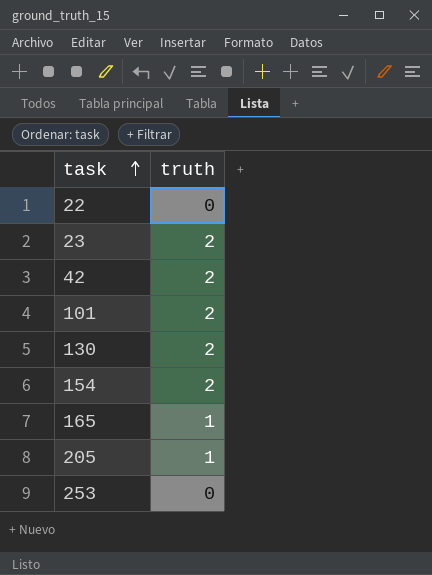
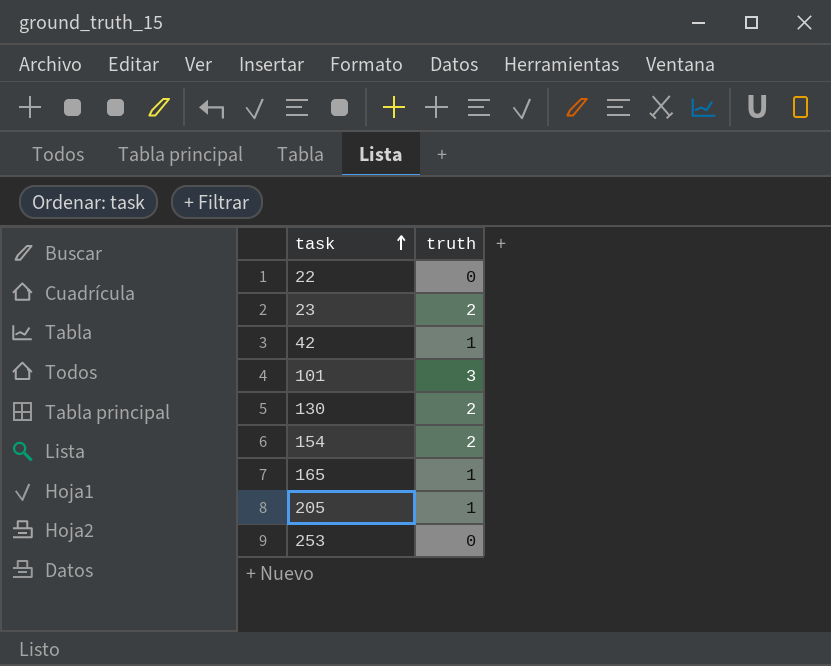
42 | truth: 2 -> 1
101 | truth: 2 -> 3

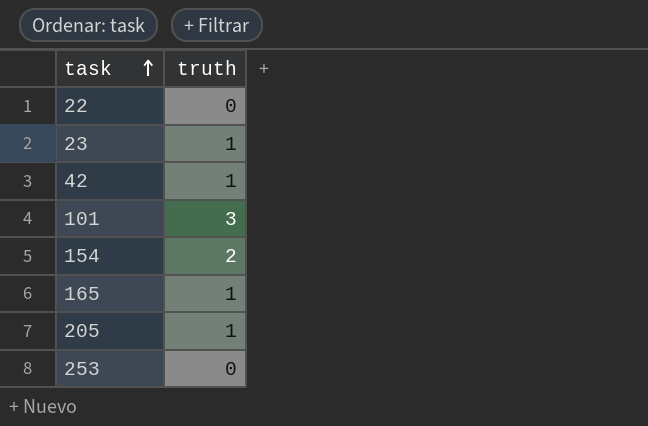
row 130: 2 -> none
23 | truth: 2 -> 1

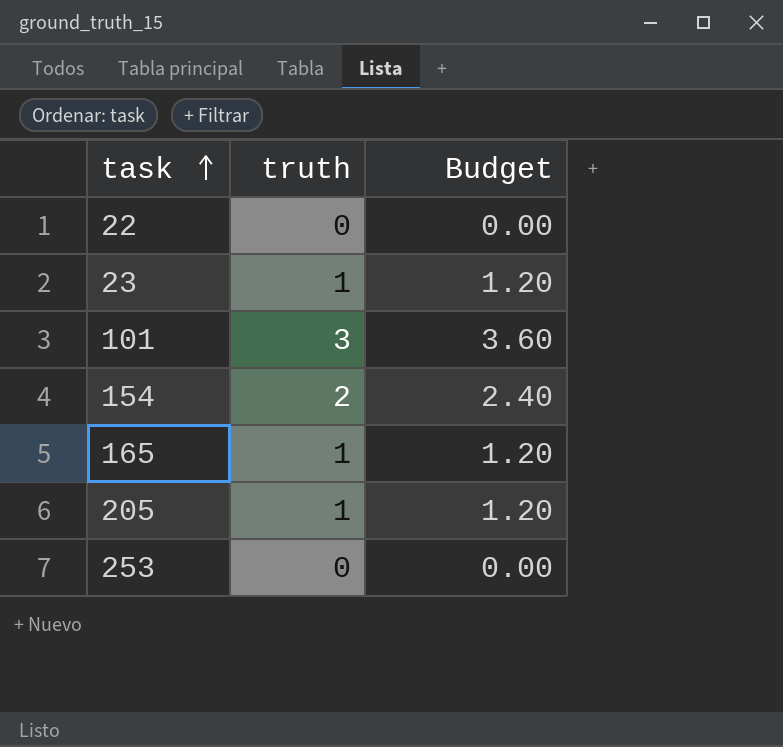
column Budget | formula: none -> [truth] * 1.2
row 42: 1 -> none

